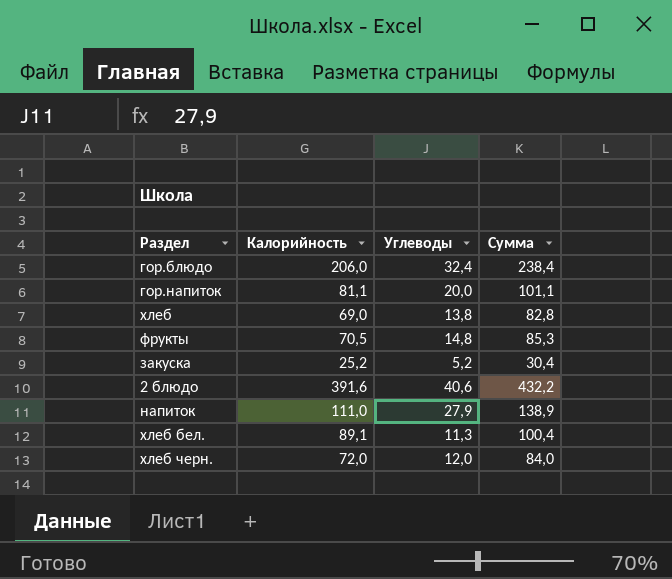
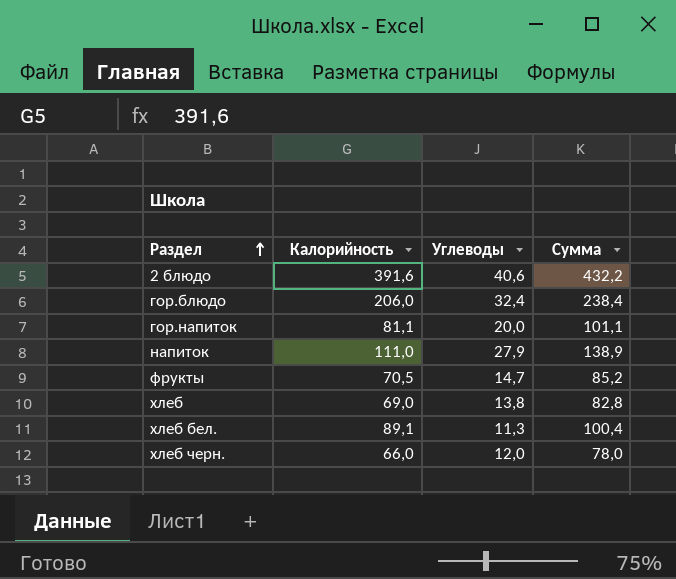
row order: none -> Раздел ascending
row закуска: 25,2 | 5,2 | 30,4 -> none
фрукты | Углеводы: 14,8 -> 14,7
фрукты | Сумма: 85,3 -> 85,2
хлеб черн. | Калорийность: 72,0 -> 66,0
хлеб черн. | Сумма: 84,0 -> 78,0

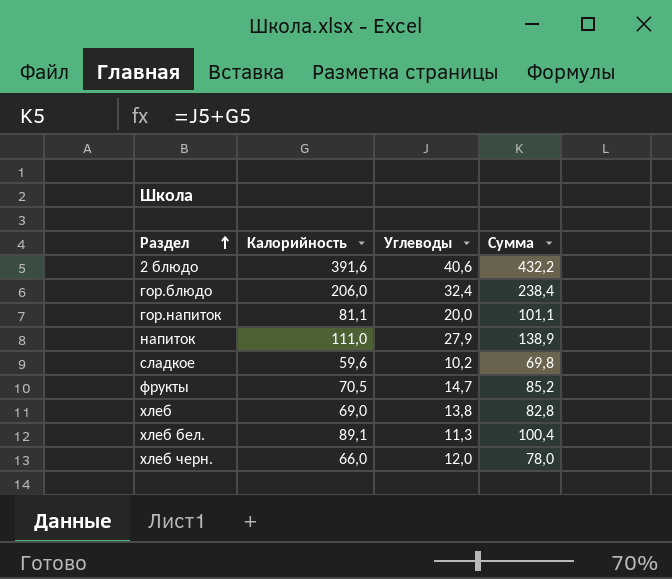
row сладкое: none -> 59,6 | 10,2 | 69,8

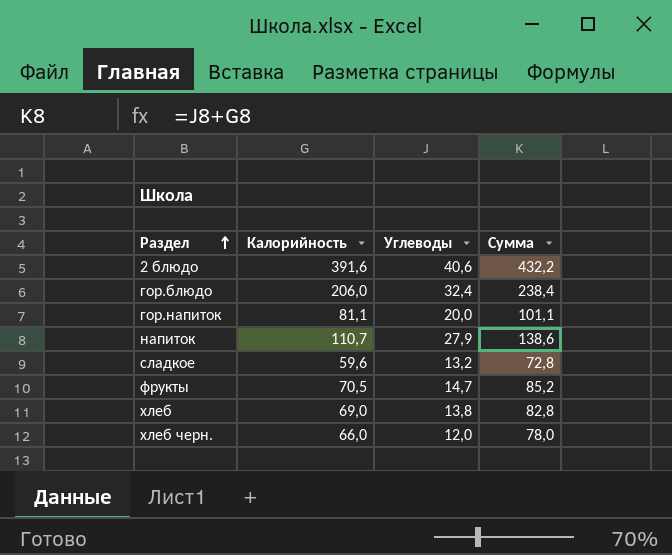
row хлеб бел.: 89,1 | 11,3 | 100,4 -> none
напиток | Калорийность: 111,0 -> 110,7
напиток | Сумма: 138,9 -> 138,6
сладкое | Углеводы: 10,2 -> 13,2
сладкое | Сумма: 69,8 -> 72,8

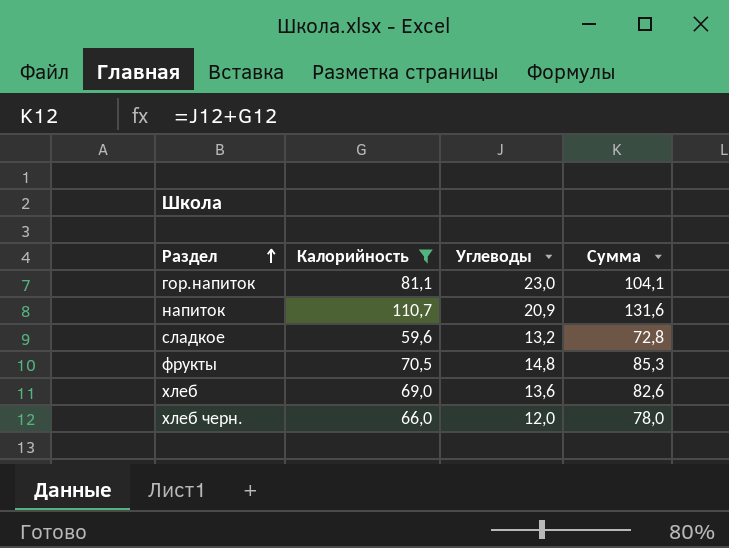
filter: none -> Калорийность <= 110,7
гор.напиток | Углеводы: 20,0 -> 23,0
гор.напиток | Сумма: 101,1 -> 104,1
напиток | Углеводы: 27,9 -> 20,9
напиток | Сумма: 138,6 -> 131,6
фрукты | Углеводы: 14,7 -> 14,8
фрукты | Сумма: 85,2 -> 85,3
хлеб | Углеводы: 13,8 -> 13,6
хлеб | Сумма: 82,8 -> 82,6

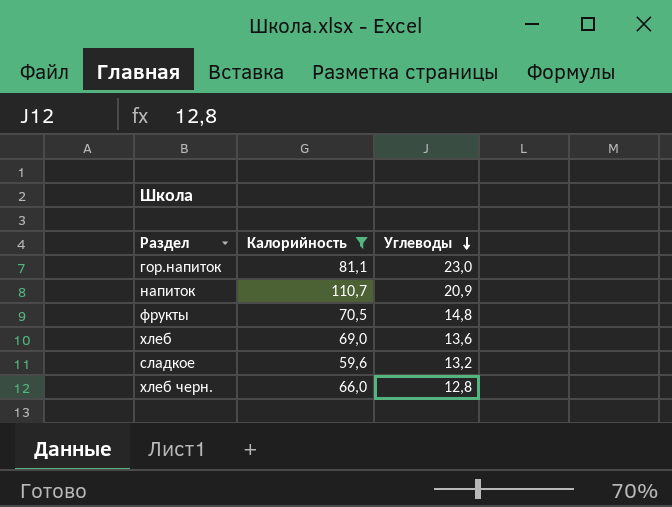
row order: Раздел ascending -> Углеводы descending
column Сумма | formula: [Калорийность] + [Углеводы] -> none
хлеб черн. | Углеводы: 12,0 -> 12,8

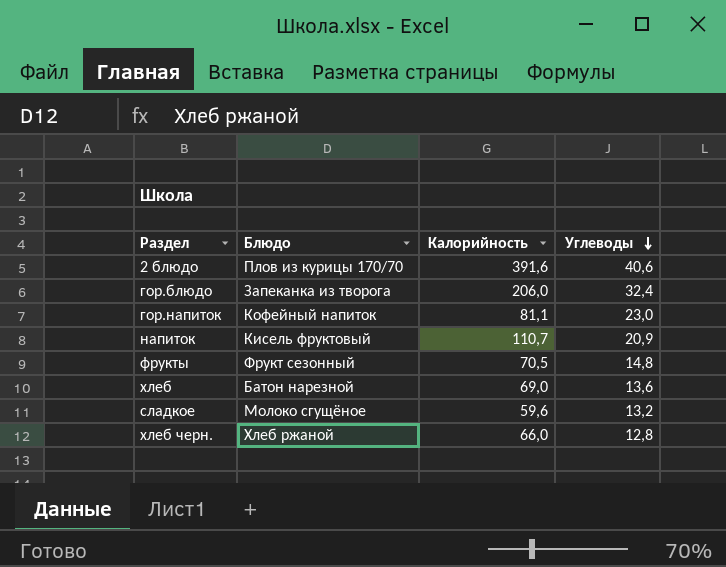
filter: Калорийность <= 110,7 -> none
column Блюдо | position: none -> 2

